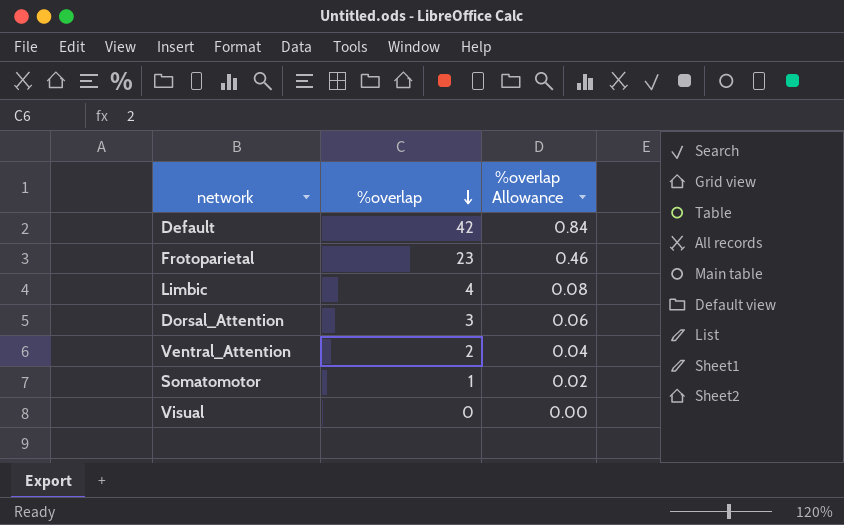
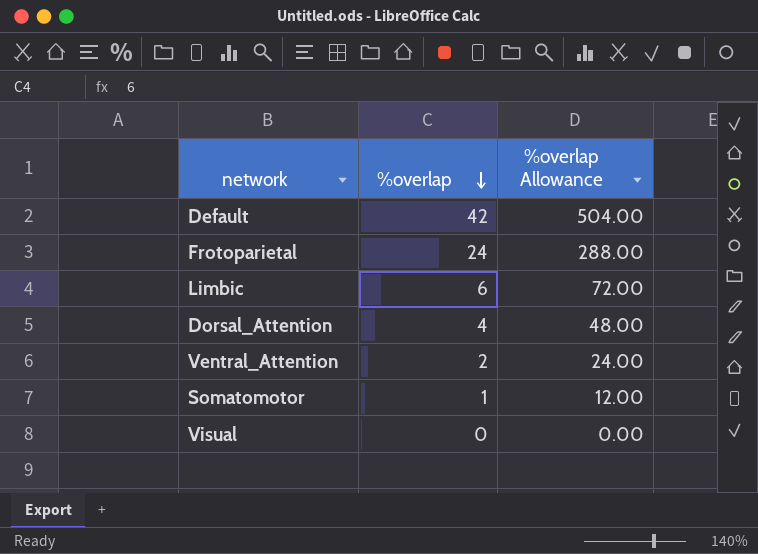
column %overlap Allowance | formula: [%overlap] * 0.02 -> [%overlap] * 12
Frotoparietal | %overlap: 23 -> 24
Limbic | %overlap: 4 -> 6
Dorsal_Attention | %overlap: 3 -> 4

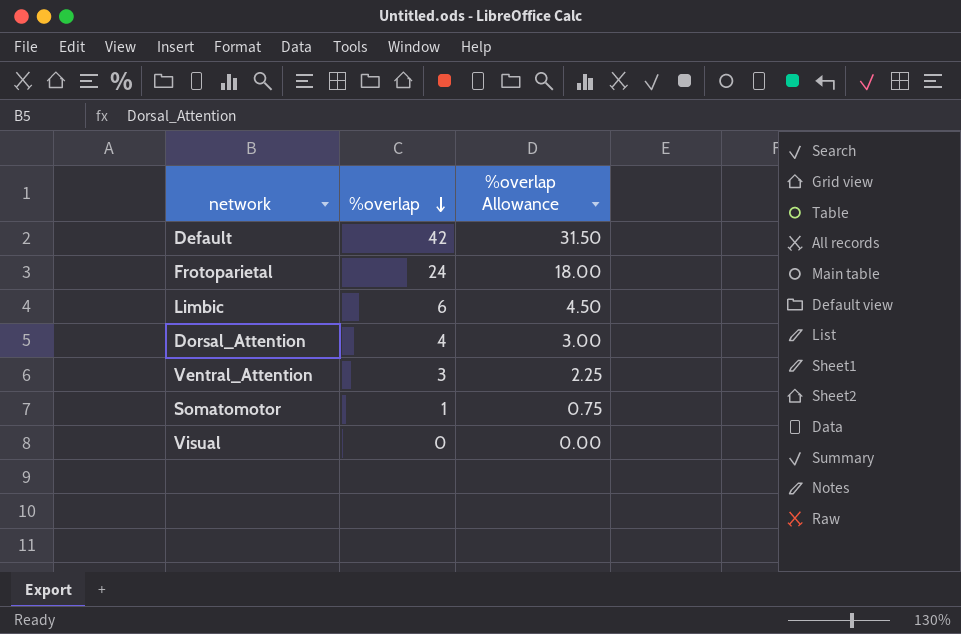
column %overlap Allowance | formula: [%overlap] * 12 -> [%overlap] * 0.75
Ventral_Attention | %overlap: 2 -> 3

